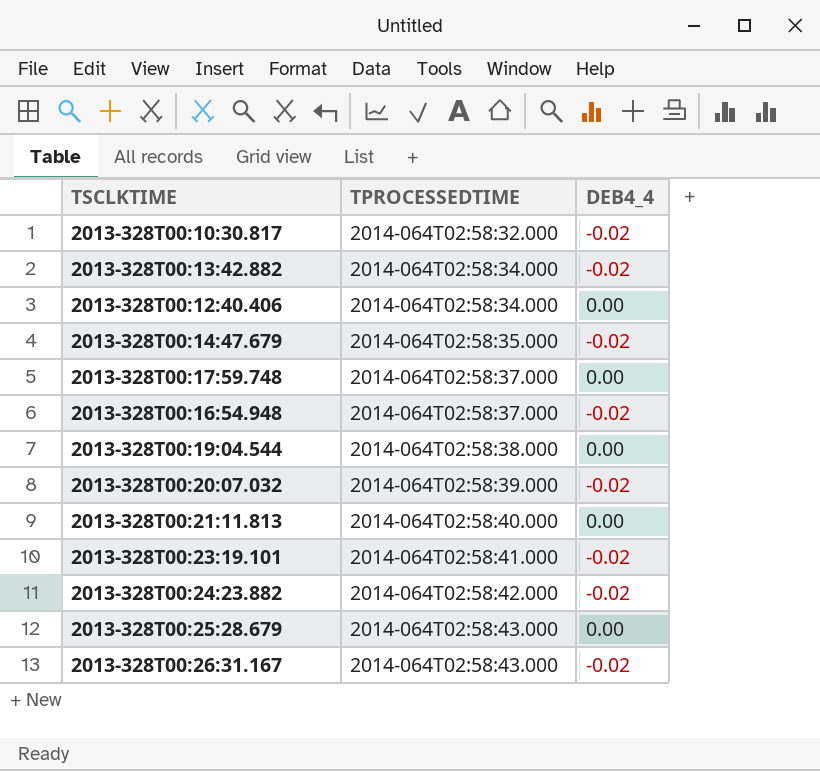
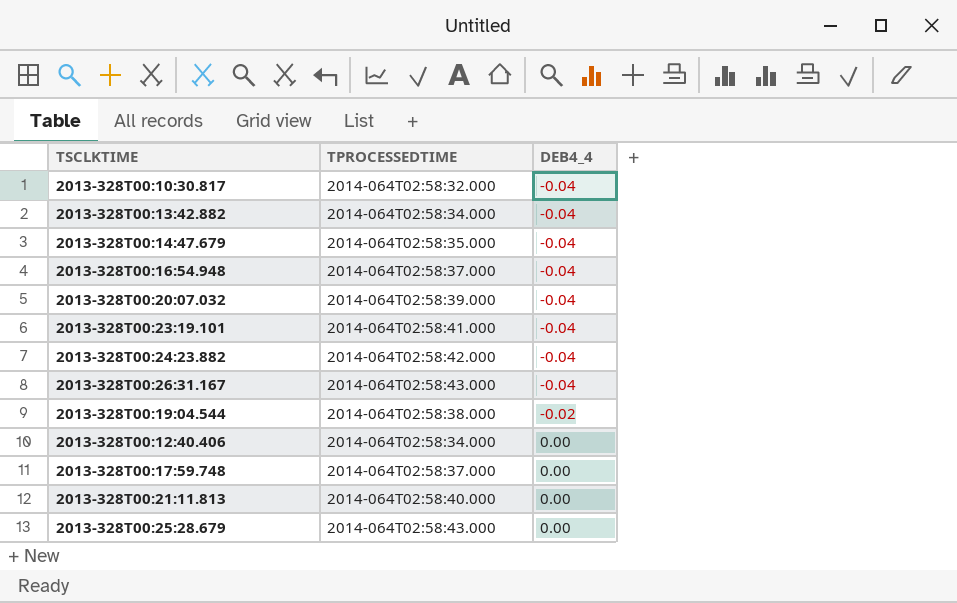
row order: TPROCESSEDTIME ascending -> DEB4_4 ascending
2013-328T00:10:30.817 | DEB4_4: -0.02 -> -0.04
2013-328T00:13:42.882 | DEB4_4: -0.02 -> -0.04
2013-328T00:14:47.679 | DEB4_4: -0.02 -> -0.04
2013-328T00:16:54.948 | DEB4_4: -0.02 -> -0.04
2013-328T00:20:07.032 | DEB4_4: -0.02 -> -0.04
2013-328T00:23:19.101 | DEB4_4: -0.02 -> -0.04
2013-328T00:24:23.882 | DEB4_4: -0.02 -> -0.04
2013-328T00:26:31.167 | DEB4_4: -0.02 -> -0.04
2013-328T00:19:04.544 | DEB4_4: 0.00 -> -0.02

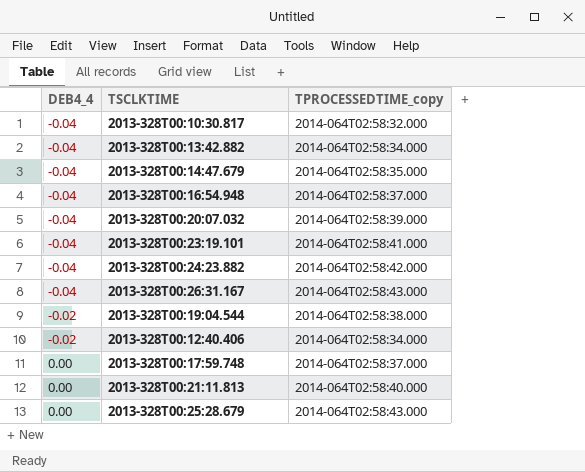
column DEB4_4 | position: 3 -> 1
column name: TPROCESSEDTIME -> TPROCESSEDTIME_copy
2013-328T00:12:40.406 | DEB4_4: 0.00 -> -0.02

